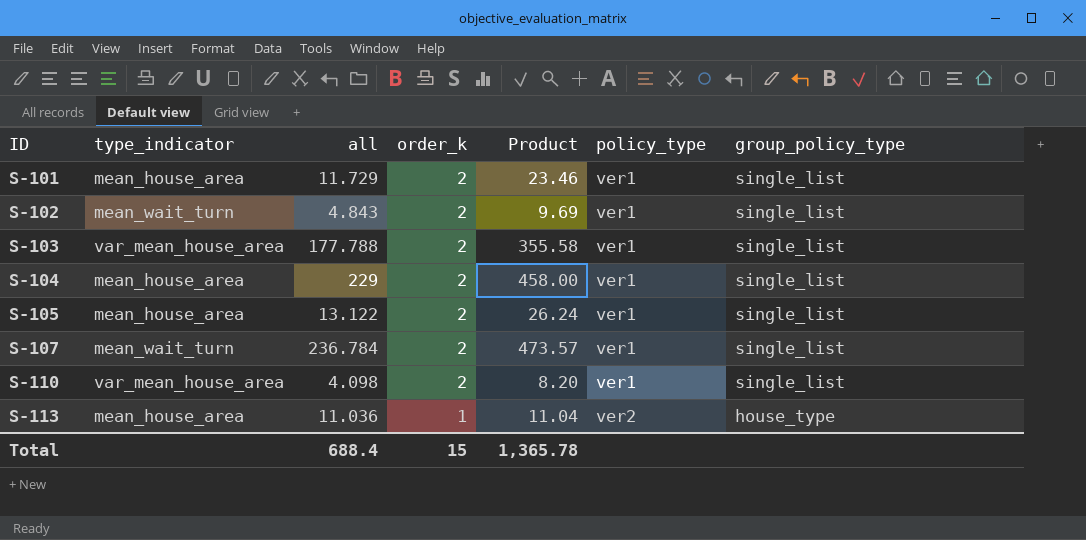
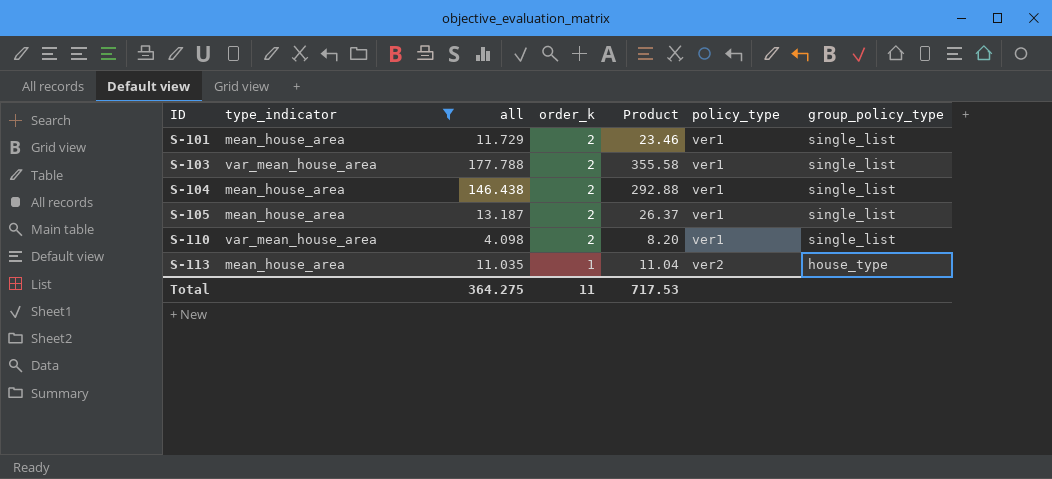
filter: none -> type_indicator != mean_wait_turn
S-104 | all: 229 -> 146.438
S-104 | Product: 458.00 -> 292.88
S-105 | all: 13.122 -> 13.187
S-105 | Product: 26.24 -> 26.37
S-113 | all: 11.036 -> 11.035
Total | all: 688.4 -> 364.275
Total | order_k: 15 -> 11
Total | Product: 1,365.78 -> 717.53

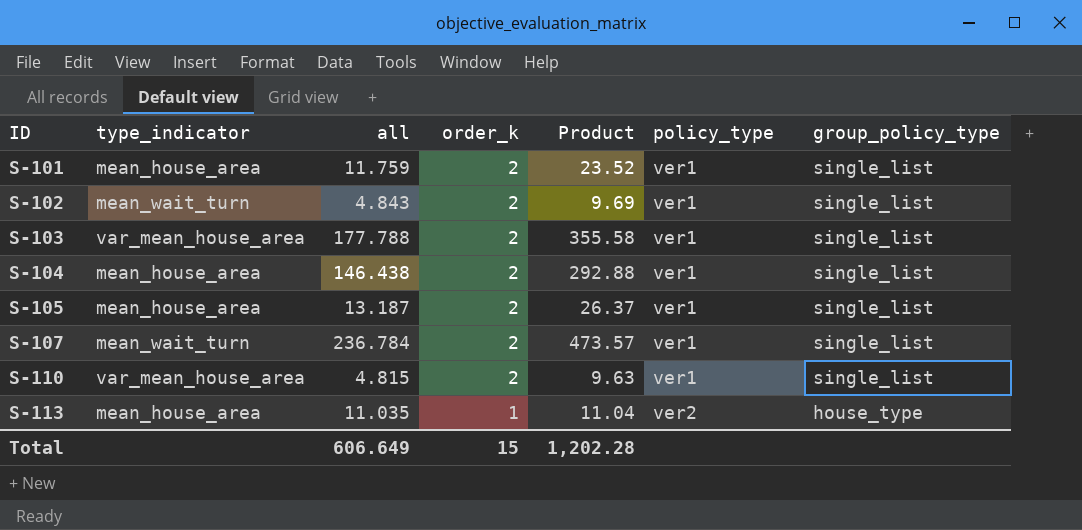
filter: type_indicator != mean_wait_turn -> none
S-101 | all: 11.729 -> 11.759
S-101 | Product: 23.46 -> 23.52
S-110 | all: 4.098 -> 4.815
S-110 | Product: 8.20 -> 9.63
Total | all: 364.275 -> 606.649
Total | order_k: 11 -> 15
Total | Product: 717.53 -> 1,202.28

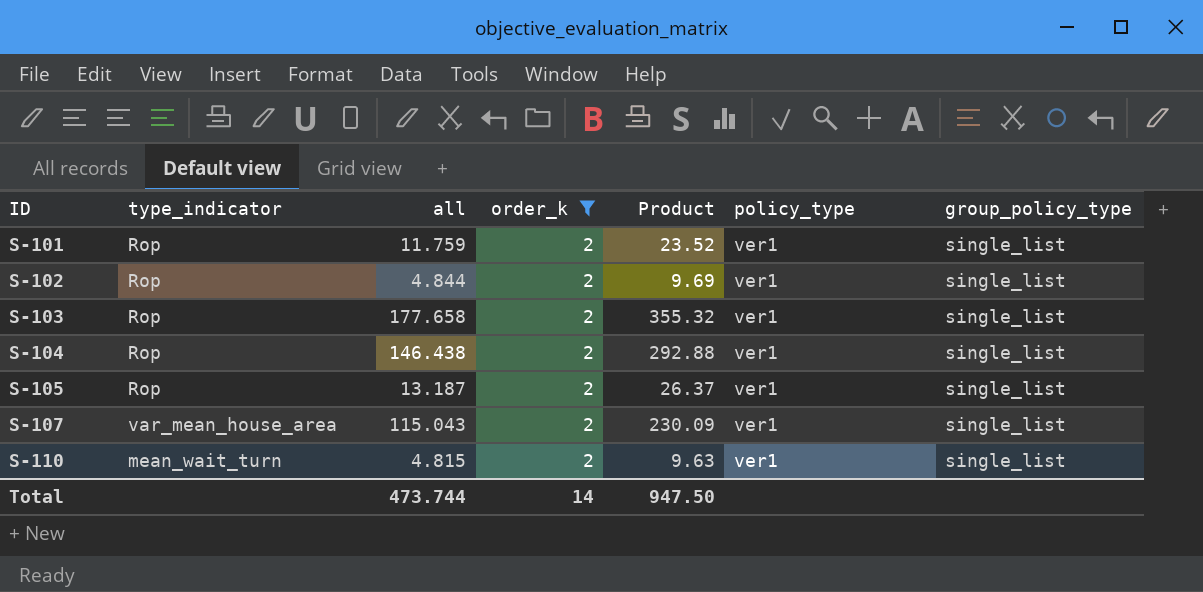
filter: none -> order_k = 2
S-101 | type_indicator: mean_house_area -> Rop
S-102 | type_indicator: mean_wait_turn -> Rop
S-102 | all: 4.843 -> 4.844
S-103 | type_indicator: var_mean_house_area -> Rop
S-103 | all: 177.788 -> 177.658
S-103 | Product: 355.58 -> 355.32
S-104 | type_indicator: mean_house_area -> Rop
S-105 | type_indicator: mean_house_area -> Rop
S-107 | type_indicator: mean_wait_turn -> var_mean_house_area
S-107 | all: 236.784 -> 115.043
S-107 | Product: 473.57 -> 230.09
S-110 | type_indicator: var_mean_house_area -> mean_wait_turn
Total | all: 606.649 -> 473.744
Total | order_k: 15 -> 14
Total | Product: 1,202.28 -> 947.50

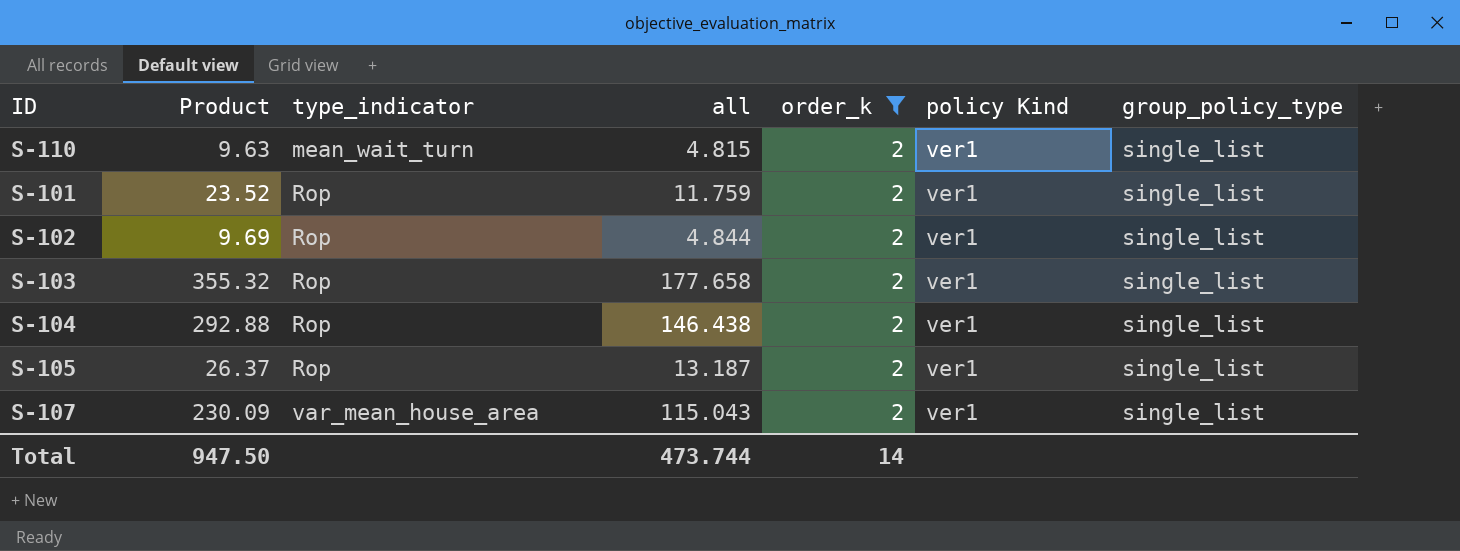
row order: ID ascending -> type_indicator ascending
column Product | position: 5 -> 2
column name: policy_type -> policy Kind

